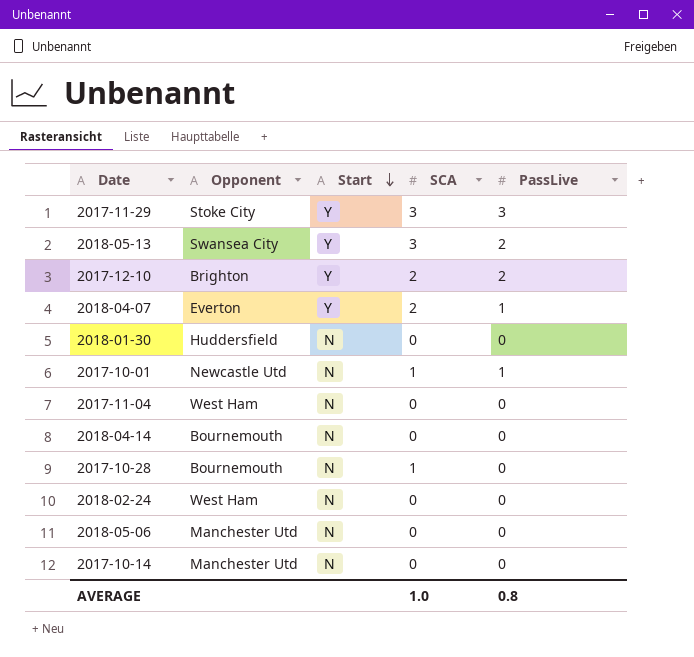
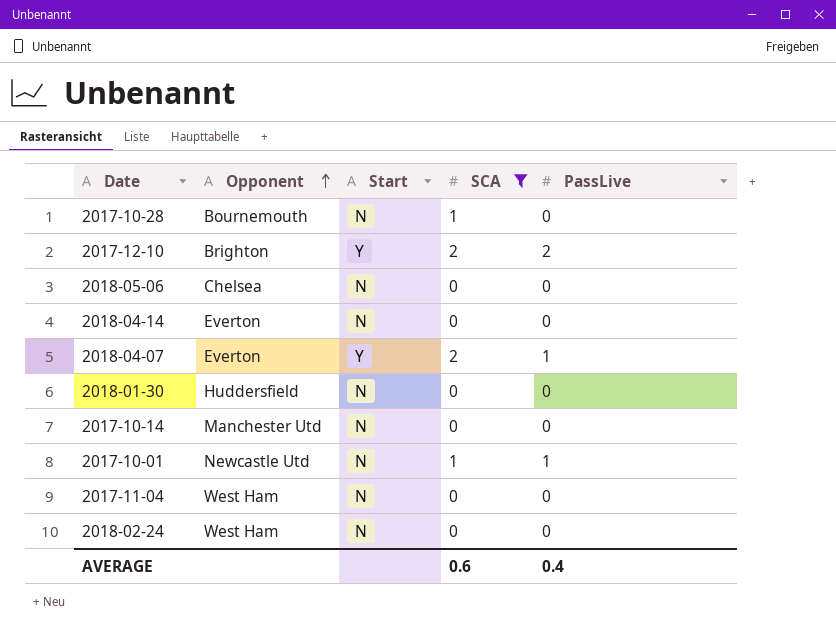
filter: none -> SCA != 3
row order: Start descending -> Opponent ascending
2018-05-06 | Opponent: Manchester Utd -> Chelsea
2018-04-14 | Opponent: Bournemouth -> Everton
AVERAGE | SCA: 1.0 -> 0.6
AVERAGE | PassLive: 0.8 -> 0.4

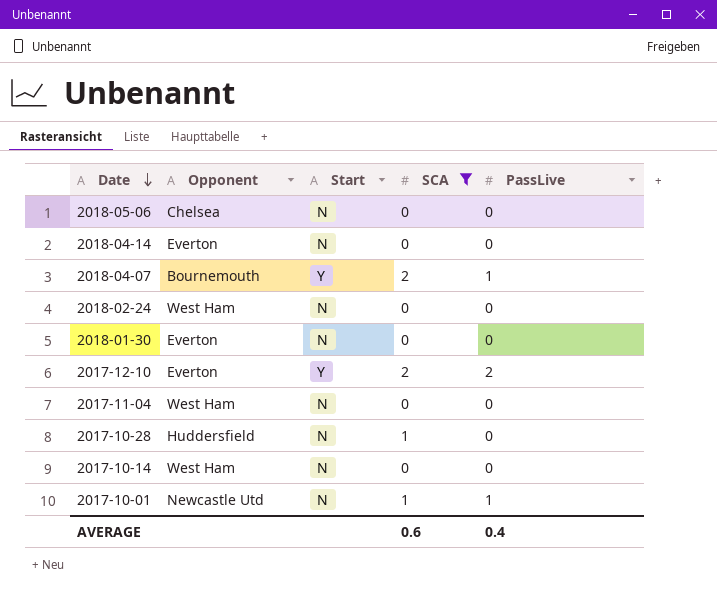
row order: Opponent ascending -> Date descending
2018-04-07 | Opponent: Everton -> Bournemouth
2018-01-30 | Opponent: Huddersfield -> Everton
2017-12-10 | Opponent: Brighton -> Everton
2017-10-28 | Opponent: Bournemouth -> Huddersfield
2017-10-14 | Opponent: Manchester Utd -> West Ham

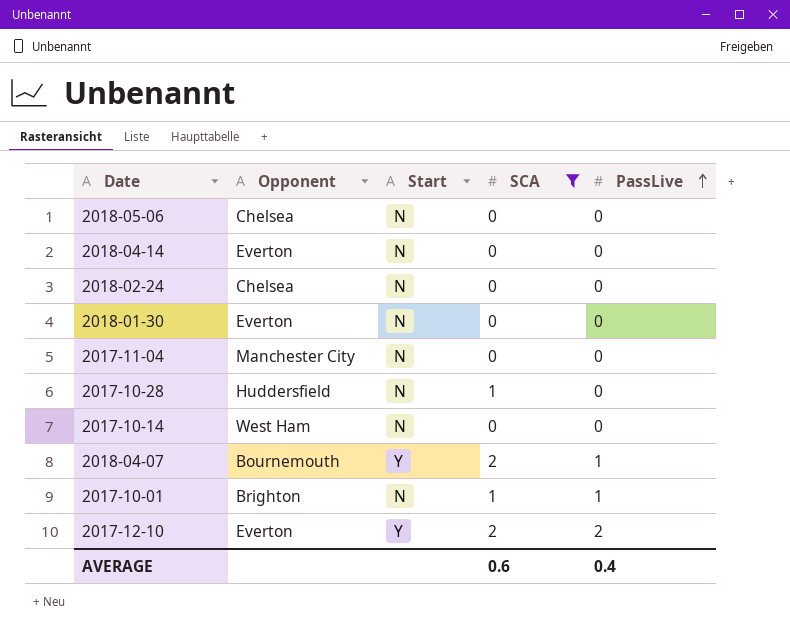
row order: Date descending -> PassLive ascending
2018-02-24 | Opponent: West Ham -> Chelsea
2017-11-04 | Opponent: West Ham -> Manchester City
2017-10-01 | Opponent: Newcastle Utd -> Brighton

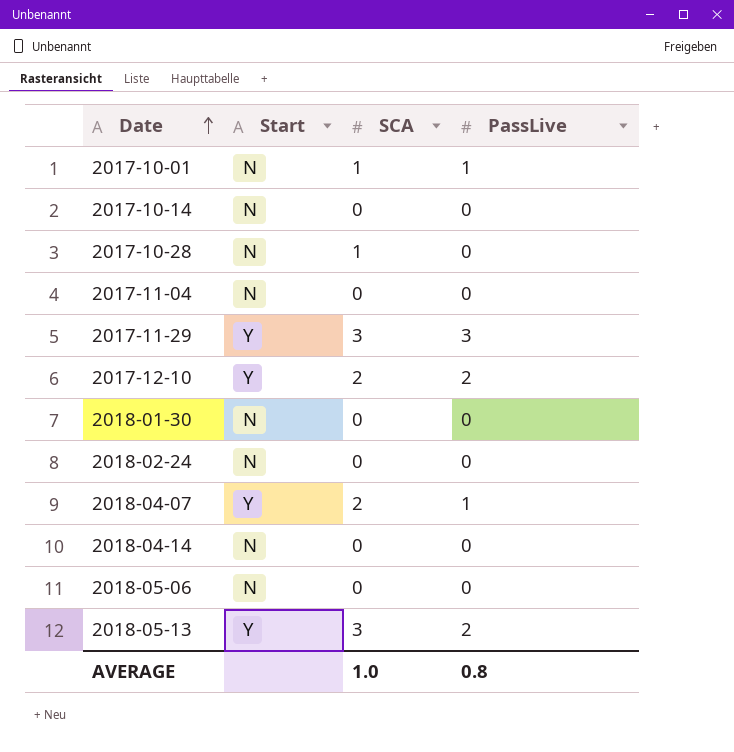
filter: SCA != 3 -> none
row order: PassLive ascending -> Date ascending
column Opponent | position: 2 -> none
AVERAGE | SCA: 0.6 -> 1.0
AVERAGE | PassLive: 0.4 -> 0.8

